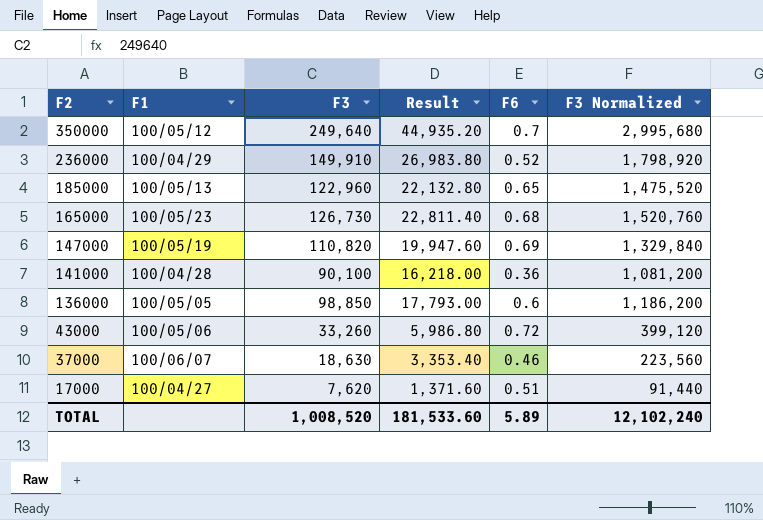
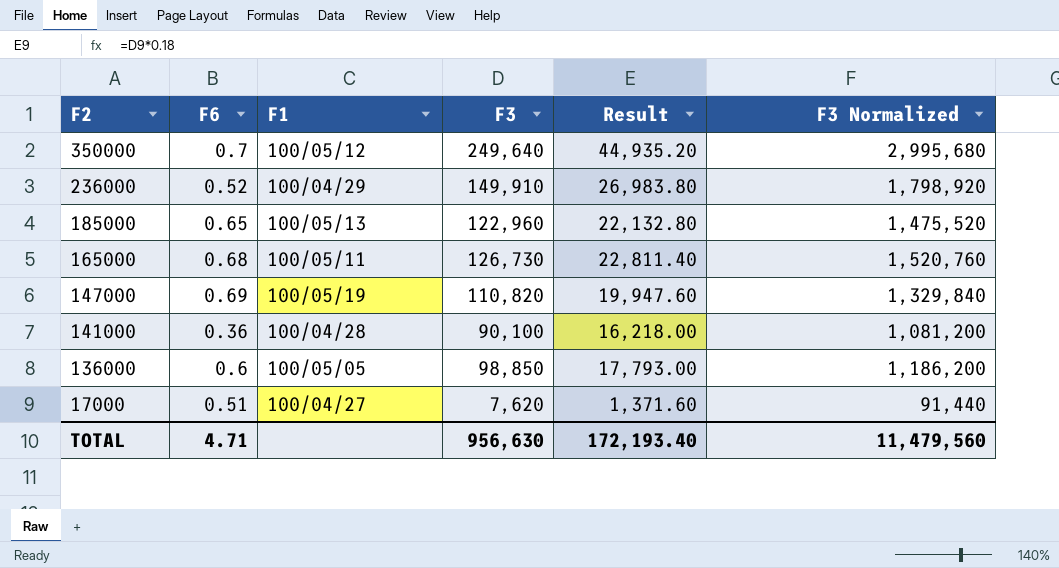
column F6 | position: 5 -> 2
row 43000: 100/05/06 | 33,260 | 5,986.80 | 0.72 | 399,120 -> none
row 37000: 100/06/07 | 18,630 | 3,353.40 | 0.46 | 223,560 -> none
165000 | F1: 100/05/23 -> 100/05/11
TOTAL | F6: 5.89 -> 4.71
TOTAL | F3: 1,008,520 -> 956,630
TOTAL | Result: 181,533.60 -> 172,193.40
TOTAL | F3 Normalized: 12,102,240 -> 11,479,560

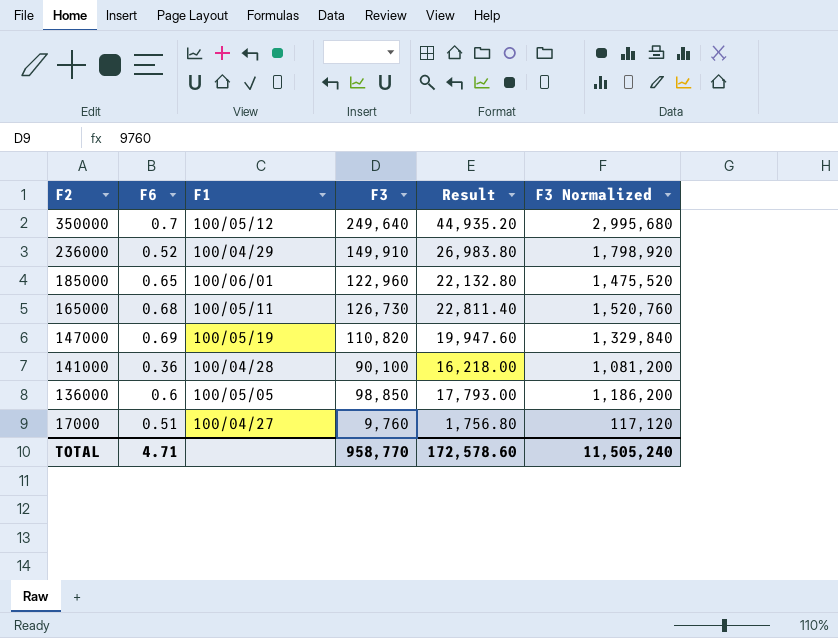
185000 | F1: 100/05/13 -> 100/06/01
17000 | F3: 7,620 -> 9,760
17000 | Result: 1,371.60 -> 1,756.80
17000 | F3 Normalized: 91,440 -> 117,120
TOTAL | F3: 956,630 -> 958,770
TOTAL | Result: 172,193.40 -> 172,578.60
TOTAL | F3 Normalized: 11,479,560 -> 11,505,240

